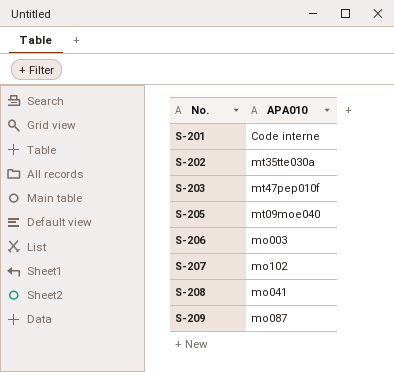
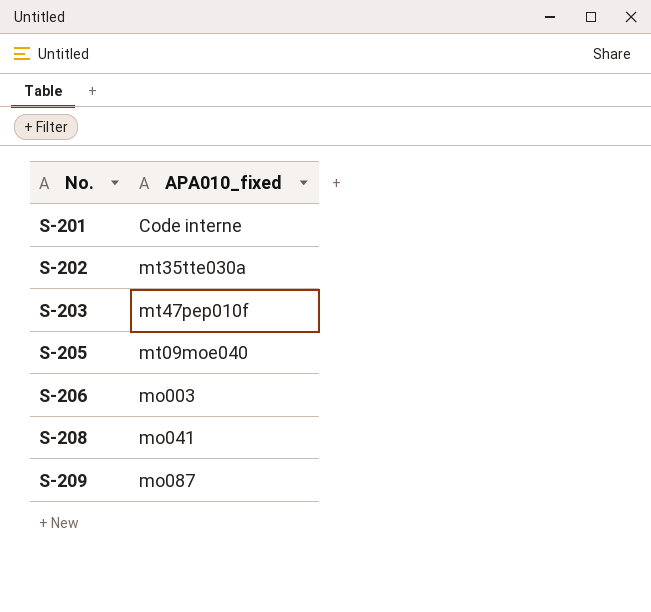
column name: APA010 -> APA010_fixed
row S-207: mo102 -> none

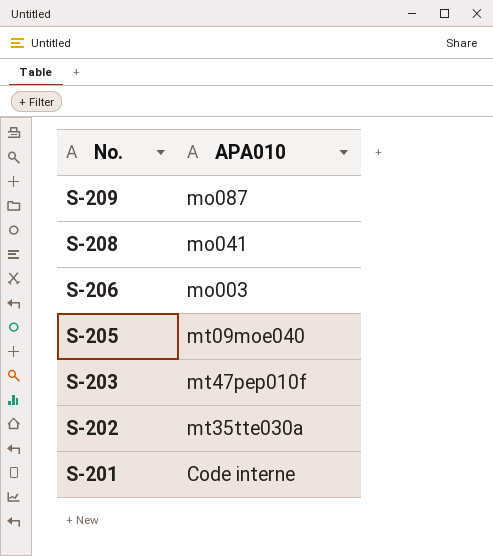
row order: No. ascending -> No. descending
column name: APA010_fixed -> APA010

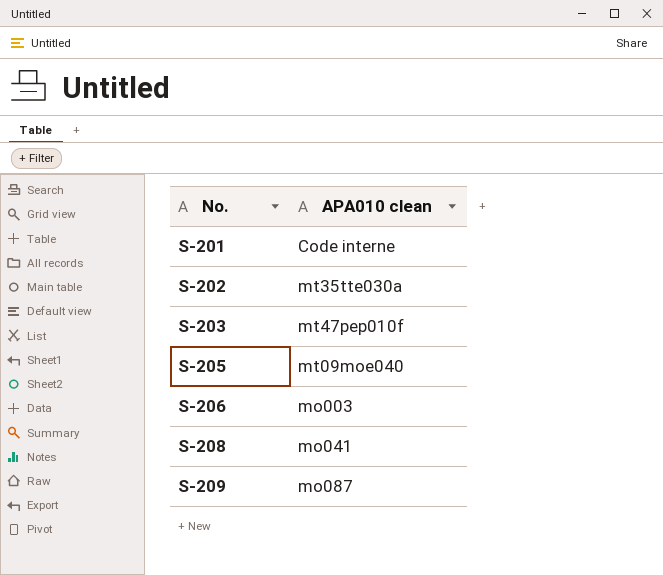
row order: No. descending -> No. ascending
column name: APA010 -> APA010 clean

